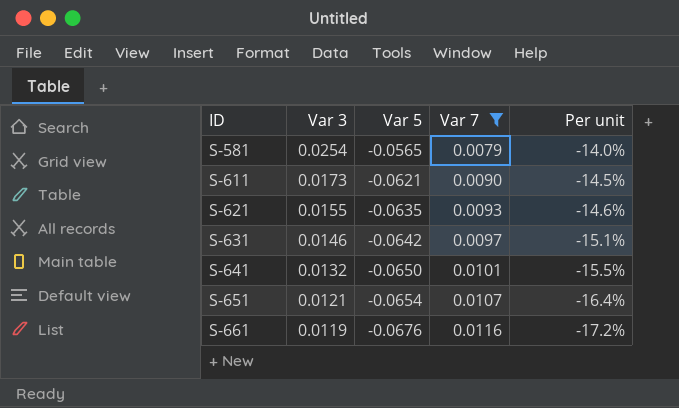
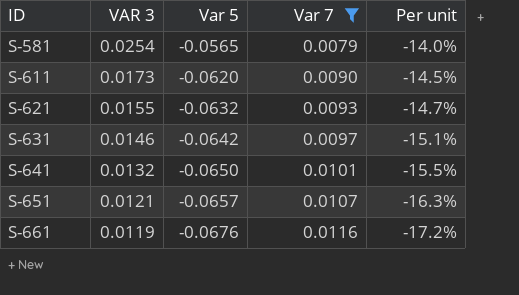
column name: Var 3 -> VAR 3
S-611 | Var 5: -0.0621 -> -0.0620
S-621 | Var 5: -0.0635 -> -0.0632
S-621 | Per unit: -14.6% -> -14.7%
S-651 | Var 5: -0.0654 -> -0.0657
S-651 | Per unit: -16.4% -> -16.3%

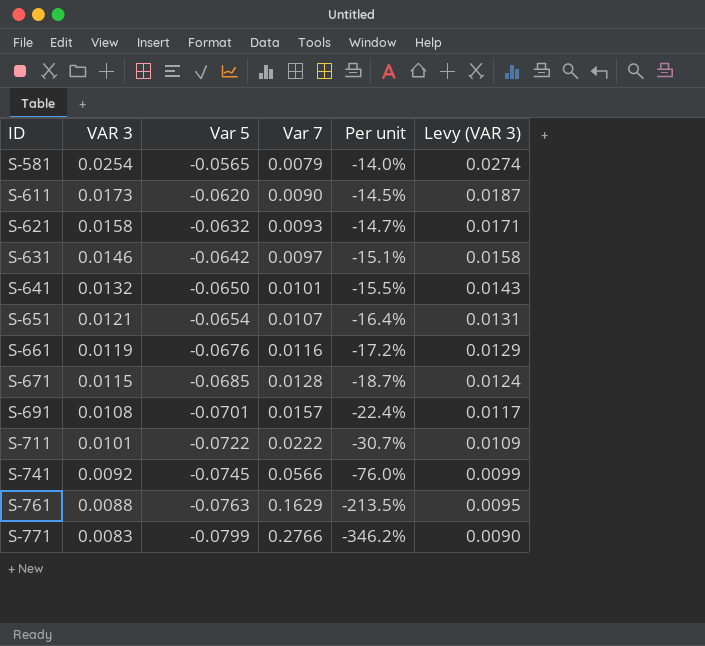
filter: Var 7 <= 0.0116 -> none
column Levy (VAR 3) | formula: none -> [VAR 3] * 1.08
S-621 | VAR 3: 0.0155 -> 0.0158
S-651 | Var 5: -0.0657 -> -0.0654
S-651 | Per unit: -16.3% -> -16.4%

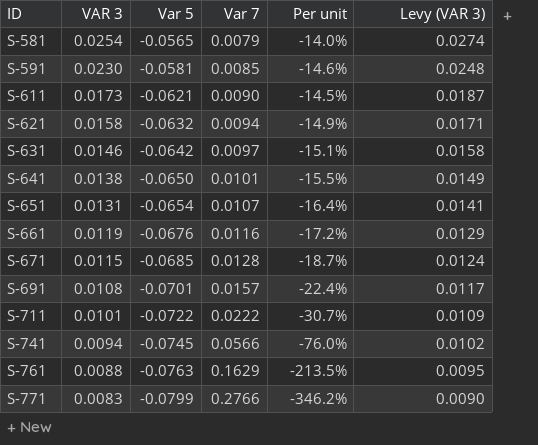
row S-591: none -> 0.0230 | -0.0581 | 0.0085 | -14.6% | 0.0248
S-611 | Var 5: -0.0620 -> -0.0621
S-621 | Var 7: 0.0093 -> 0.0094
S-621 | Per unit: -14.7% -> -14.9%
S-641 | VAR 3: 0.0132 -> 0.0138
S-641 | Levy (VAR 3): 0.0143 -> 0.0149
S-651 | VAR 3: 0.0121 -> 0.0131
S-651 | Levy (VAR 3): 0.0131 -> 0.0141
S-741 | VAR 3: 0.0092 -> 0.0094
S-741 | Levy (VAR 3): 0.0099 -> 0.0102

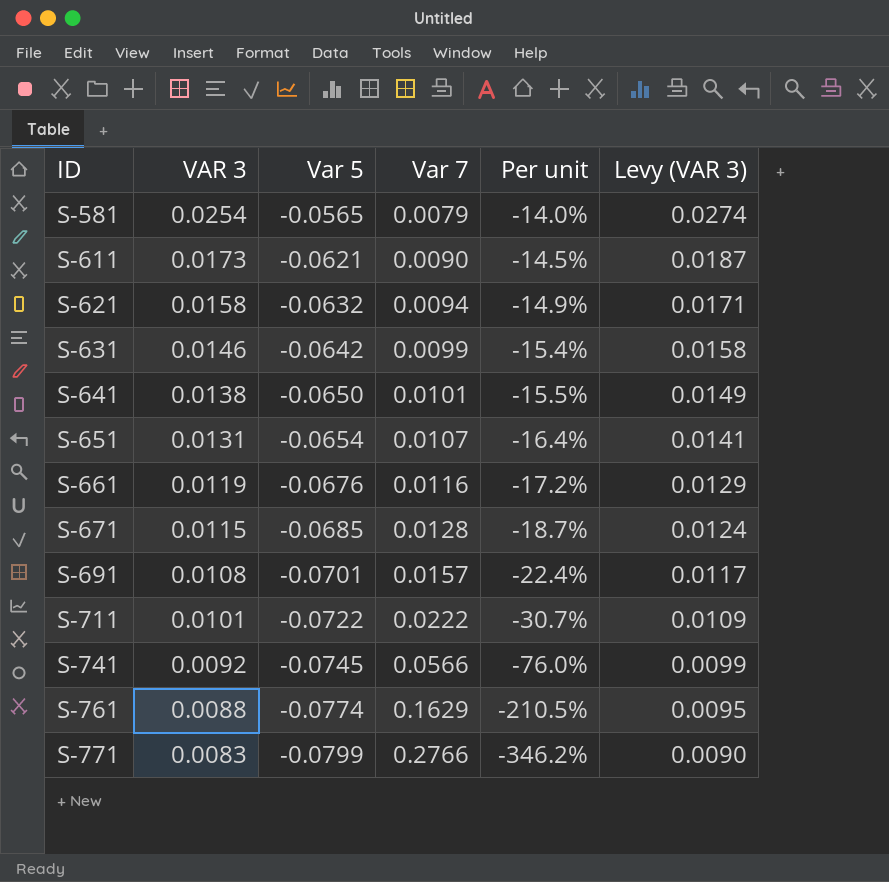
row S-591: 0.0230 | -0.0581 | 0.0085 | -14.6% | 0.0248 -> none
S-631 | Var 7: 0.0097 -> 0.0099
S-631 | Per unit: -15.1% -> -15.4%
S-741 | VAR 3: 0.0094 -> 0.0092
S-741 | Levy (VAR 3): 0.0102 -> 0.0099
S-761 | Var 5: -0.0763 -> -0.0774
S-761 | Per unit: -213.5% -> -210.5%

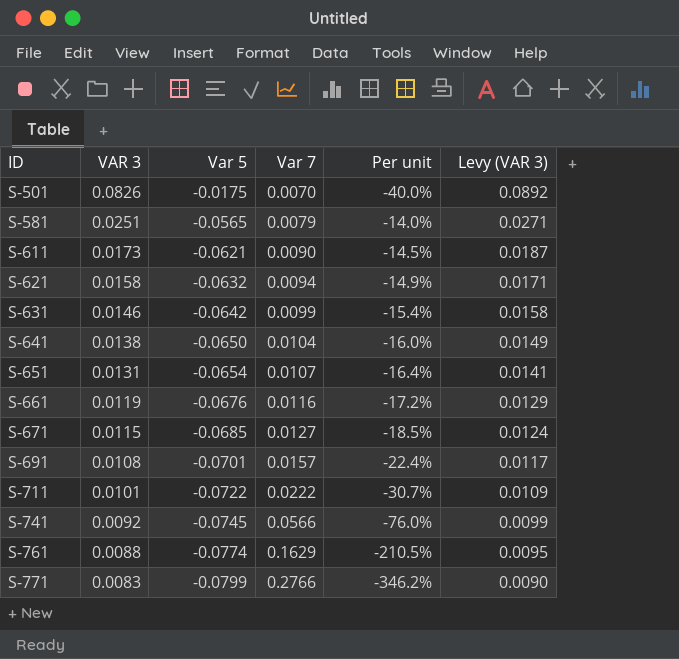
row S-501: none -> 0.0826 | -0.0175 | 0.0070 | -40.0% | 0.0892
S-581 | VAR 3: 0.0254 -> 0.0251
S-581 | Levy (VAR 3): 0.0274 -> 0.0271
S-641 | Var 7: 0.0101 -> 0.0104
S-641 | Per unit: -15.5% -> -16.0%
S-671 | Var 7: 0.0128 -> 0.0127
S-671 | Per unit: -18.7% -> -18.5%

